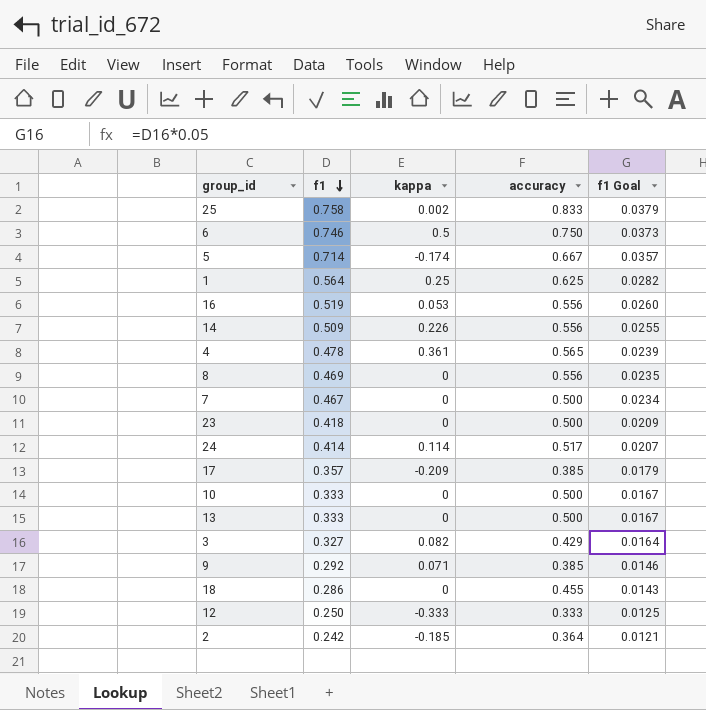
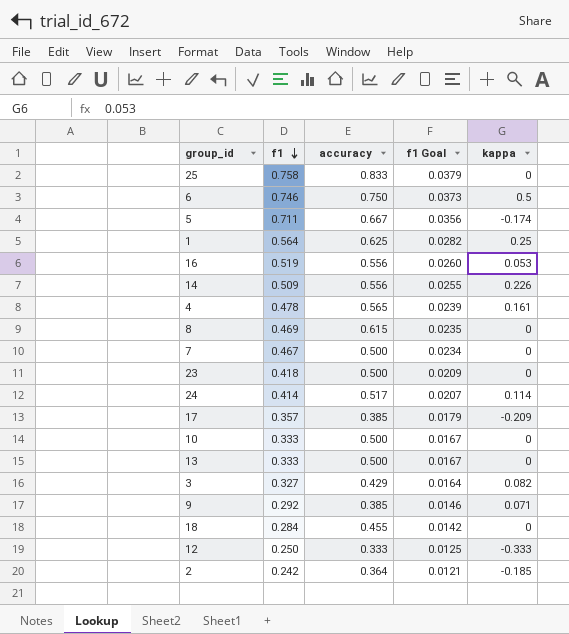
column kappa | position: 3 -> 5
25 | kappa: 0.002 -> 0
5 | f1: 0.714 -> 0.711
5 | f1 Goal: 0.0357 -> 0.0356
4 | kappa: 0.361 -> 0.161
8 | accuracy: 0.556 -> 0.615
18 | f1: 0.286 -> 0.284
18 | f1 Goal: 0.0143 -> 0.0142

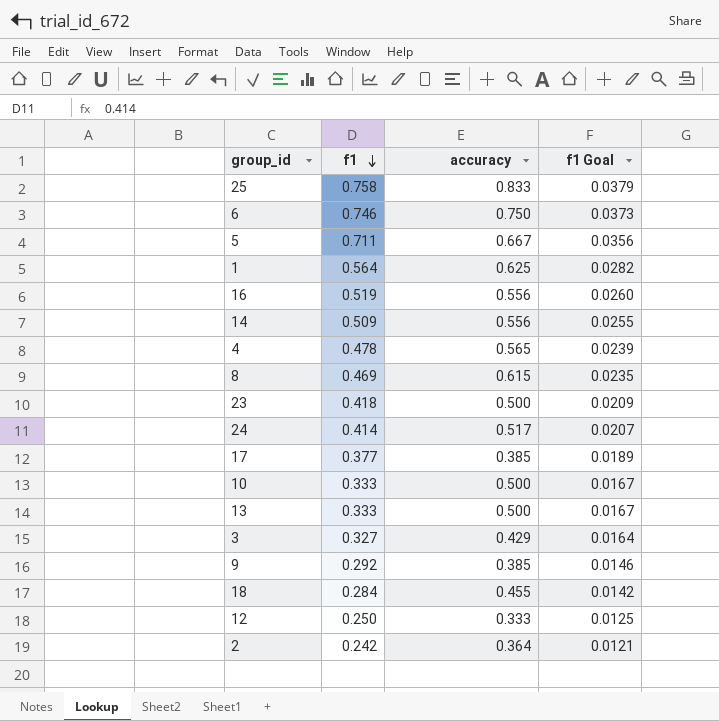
column kappa | position: 5 -> none
row 7: 0.467 | 0.500 | 0.0234 | 0 -> none
17 | f1: 0.357 -> 0.377
17 | f1 Goal: 0.0179 -> 0.0189

